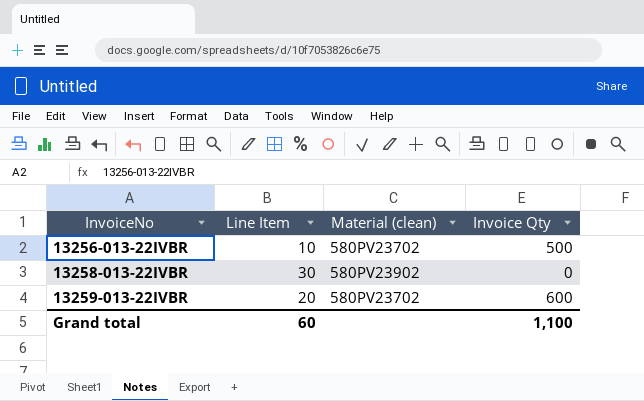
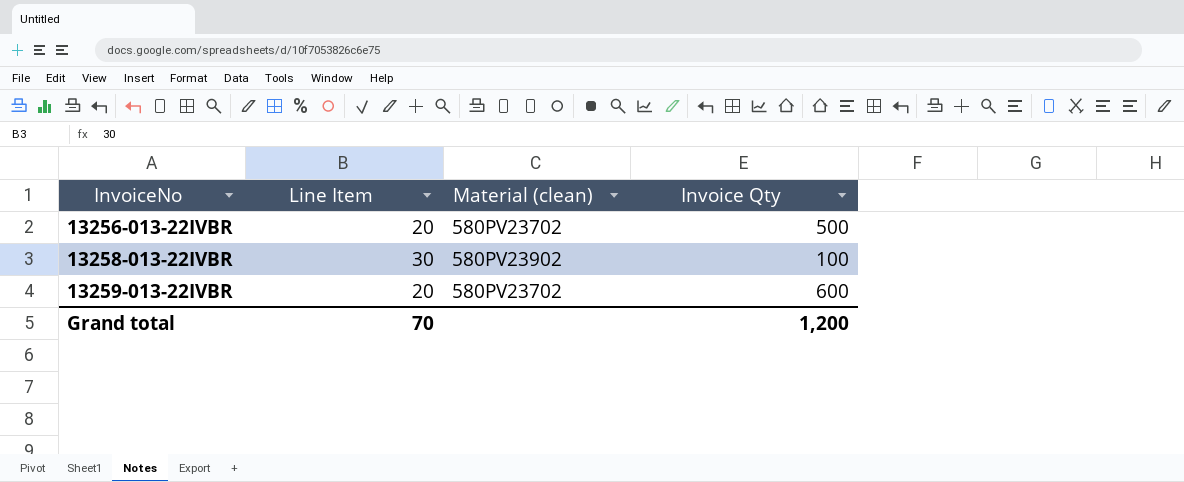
13256-013-22IVBR | Line Item: 10 -> 20
13258-013-22IVBR | Invoice Qty: 0 -> 100
Grand total | Line Item: 60 -> 70
Grand total | Invoice Qty: 1,100 -> 1,200

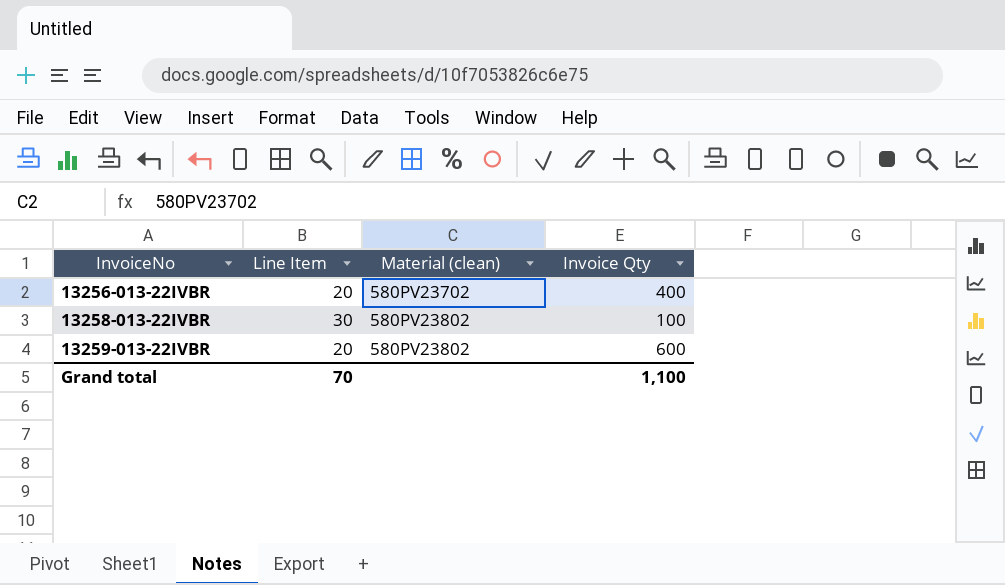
13256-013-22IVBR | Invoice Qty: 500 -> 400
13258-013-22IVBR | Material (clean): 580PV23902 -> 580PV23802
13259-013-22IVBR | Material (clean): 580PV23702 -> 580PV23802
Grand total | Invoice Qty: 1,200 -> 1,100

